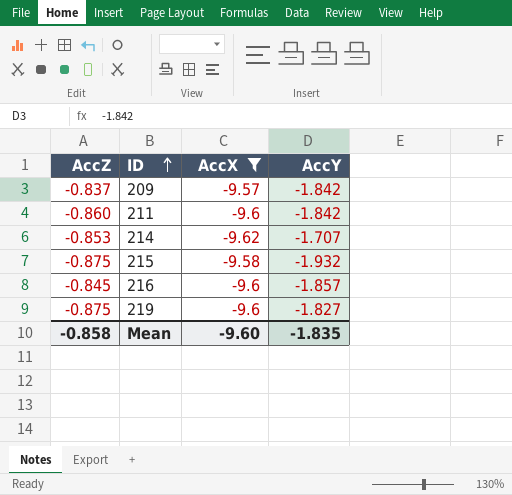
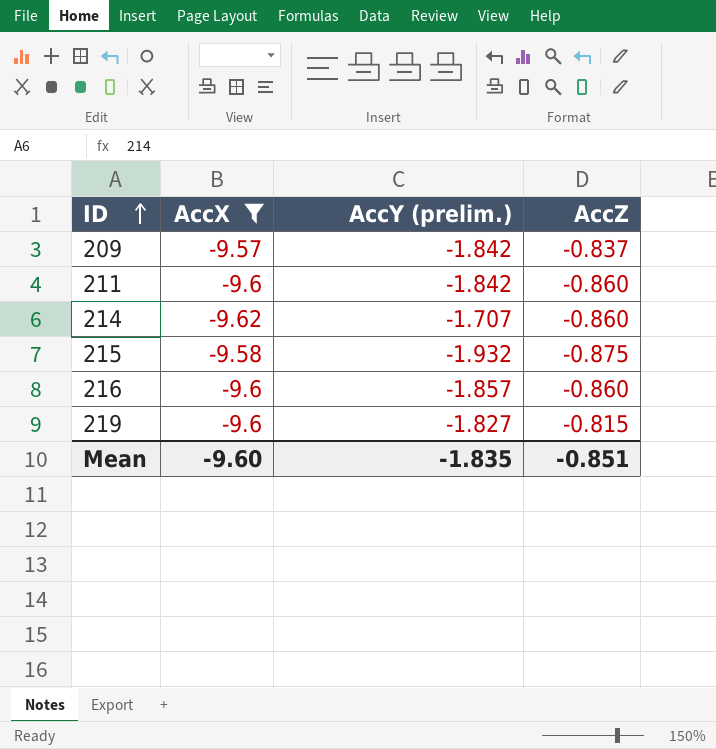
column name: AccY -> AccY (prelim.)
column AccZ | position: 1 -> 4
214 | AccZ: -0.853 -> -0.860
216 | AccZ: -0.845 -> -0.860
219 | AccZ: -0.875 -> -0.815
Mean | AccZ: -0.858 -> -0.851

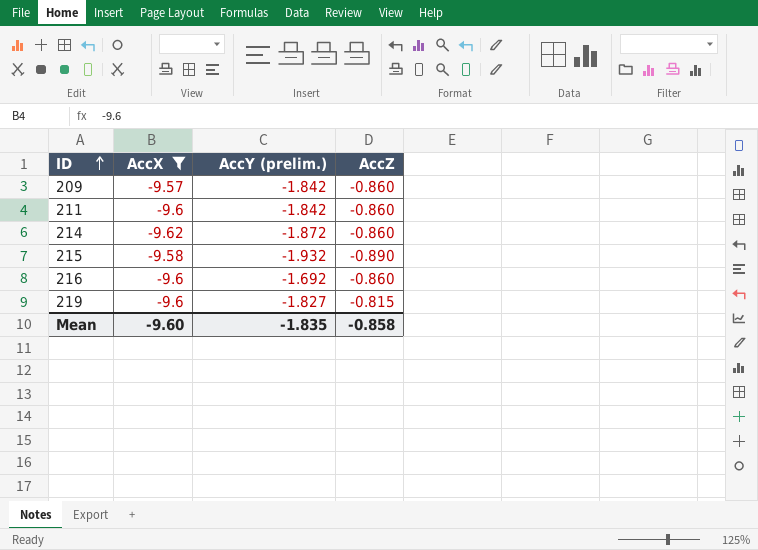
209 | AccZ: -0.837 -> -0.860
214 | AccY (prelim.): -1.707 -> -1.872
215 | AccZ: -0.875 -> -0.890
216 | AccY (prelim.): -1.857 -> -1.692
Mean | AccZ: -0.851 -> -0.858

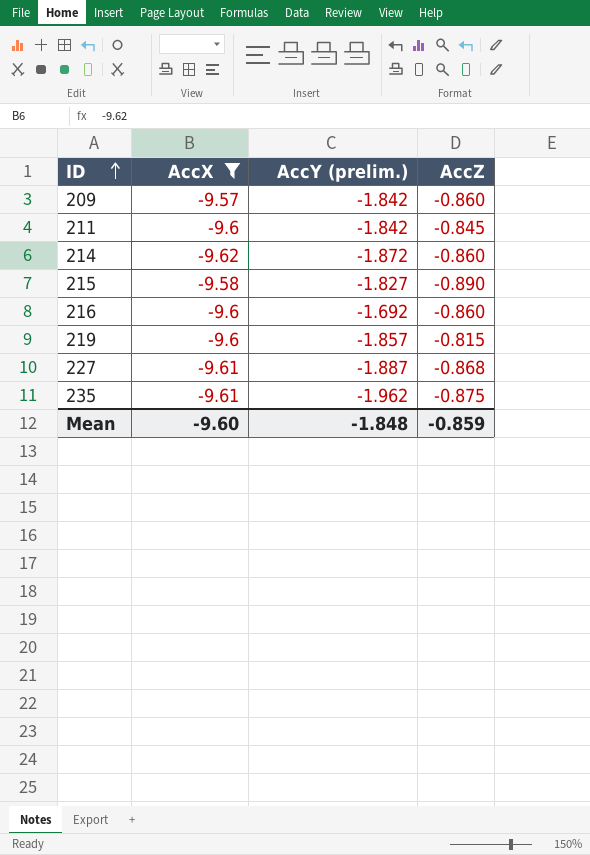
211 | AccZ: -0.860 -> -0.845
215 | AccY (prelim.): -1.932 -> -1.827
219 | AccY (prelim.): -1.827 -> -1.857
row 227: none -> -9.61 | -1.887 | -0.868
row 235: none -> -9.61 | -1.962 | -0.875
Mean | AccY (prelim.): -1.835 -> -1.848
Mean | AccZ: -0.858 -> -0.859

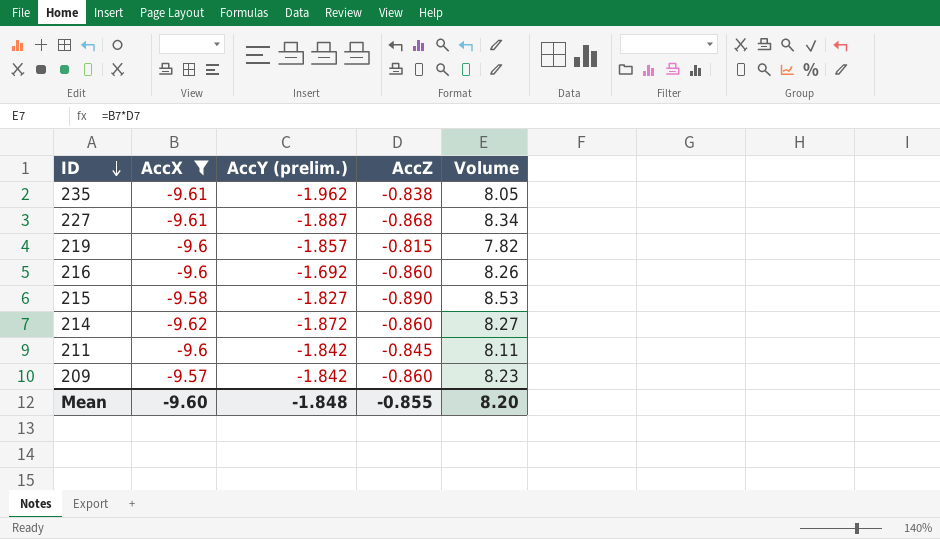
row order: ID ascending -> ID descending
column Volume | formula: none -> [AccX] * [AccZ]
235 | AccZ: -0.875 -> -0.838
Mean | AccZ: -0.859 -> -0.855

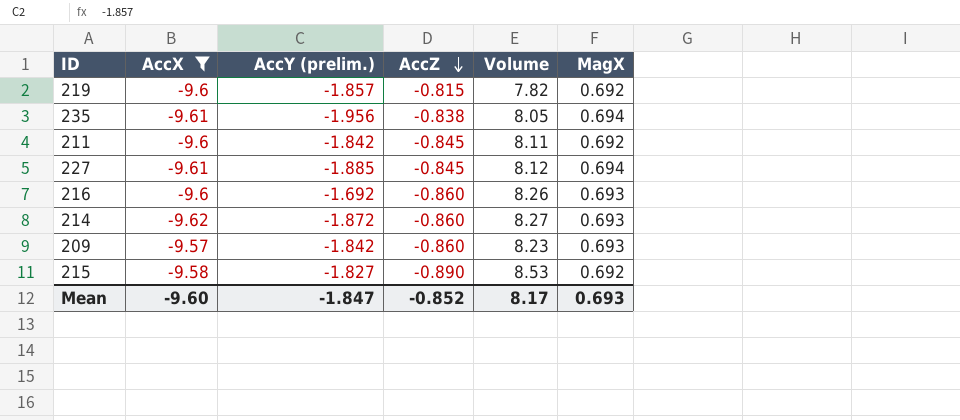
row order: ID descending -> AccZ descending
column MagX | position: none -> 6
235 | AccY (prelim.): -1.962 -> -1.956
227 | AccY (prelim.): -1.887 -> -1.885
227 | AccZ: -0.868 -> -0.845
227 | Volume: 8.34 -> 8.12
Mean | AccY (prelim.): -1.848 -> -1.847
Mean | AccZ: -0.855 -> -0.852
Mean | Volume: 8.20 -> 8.17

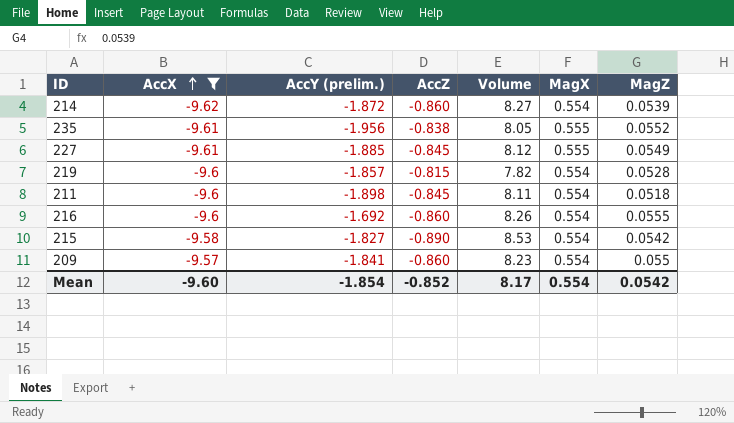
row order: AccZ descending -> AccX ascending
column MagZ | position: none -> 7
214 | MagX: 0.693 -> 0.554
235 | MagX: 0.694 -> 0.555
227 | MagX: 0.694 -> 0.555
219 | MagX: 0.692 -> 0.554
211 | AccY (prelim.): -1.842 -> -1.898
211 | MagX: 0.692 -> 0.554
216 | MagX: 0.693 -> 0.554
215 | MagX: 0.692 -> 0.554
209 | AccY (prelim.): -1.842 -> -1.841
209 | MagX: 0.693 -> 0.554
Mean | AccY (prelim.): -1.847 -> -1.854
Mean | MagX: 0.693 -> 0.554

